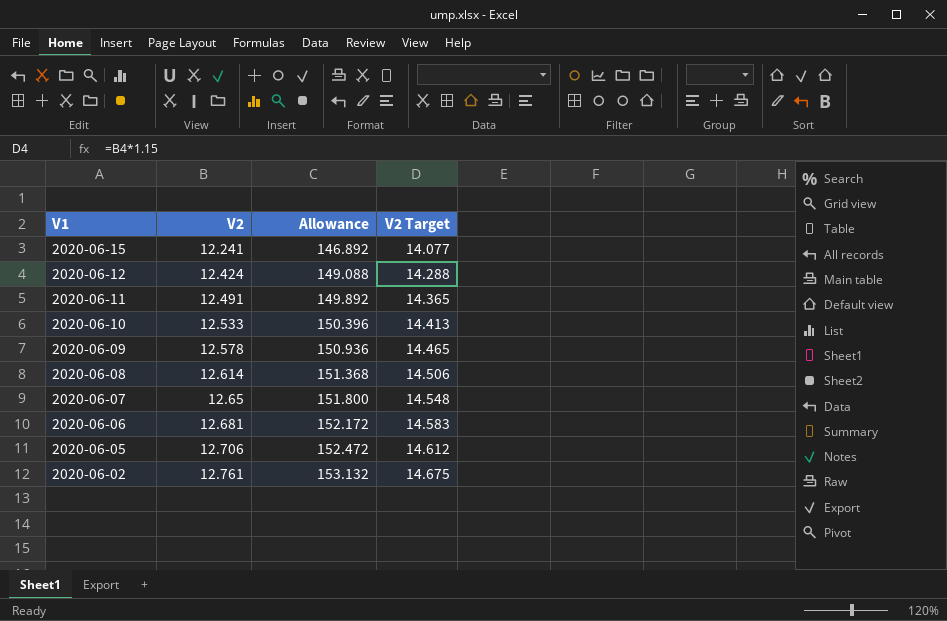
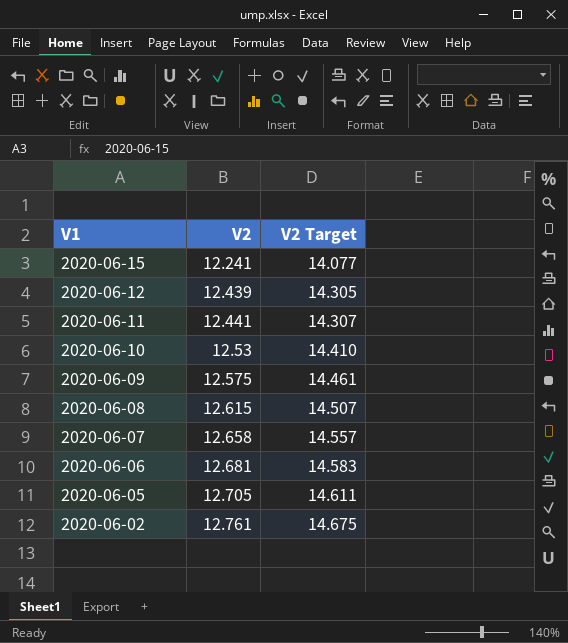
column Allowance | formula: [V2] * 12 -> none
2020-06-12 | V2: 12.424 -> 12.439
2020-06-12 | V2 Target: 14.288 -> 14.305
2020-06-11 | V2: 12.491 -> 12.441
2020-06-11 | V2 Target: 14.365 -> 14.307
2020-06-10 | V2: 12.533 -> 12.53
2020-06-10 | V2 Target: 14.413 -> 14.410
2020-06-09 | V2: 12.578 -> 12.575
2020-06-09 | V2 Target: 14.465 -> 14.461
2020-06-08 | V2: 12.614 -> 12.615
2020-06-08 | V2 Target: 14.506 -> 14.507
2020-06-07 | V2: 12.65 -> 12.658
2020-06-07 | V2 Target: 14.548 -> 14.557
2020-06-05 | V2: 12.706 -> 12.705
2020-06-05 | V2 Target: 14.612 -> 14.611

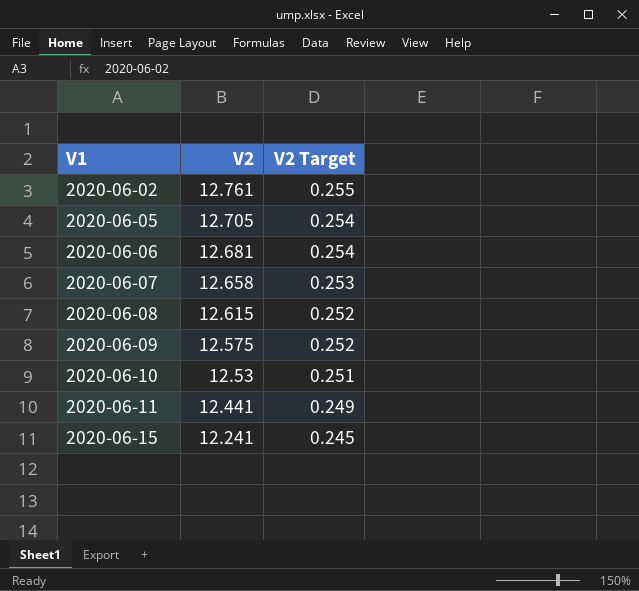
row order: V1 descending -> V1 ascending
column V2 Target | formula: [V2] * 1.15 -> [V2] * 0.02
row 2020-06-12: 12.439 | 14.305 -> none

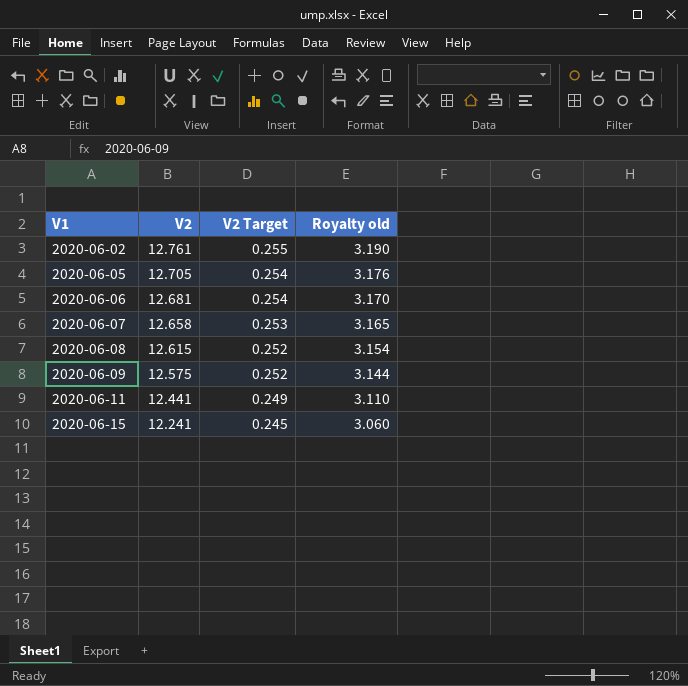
column Royalty old | formula: none -> [V2] * 0.25
row 2020-06-10: 12.53 | 0.251 -> none

